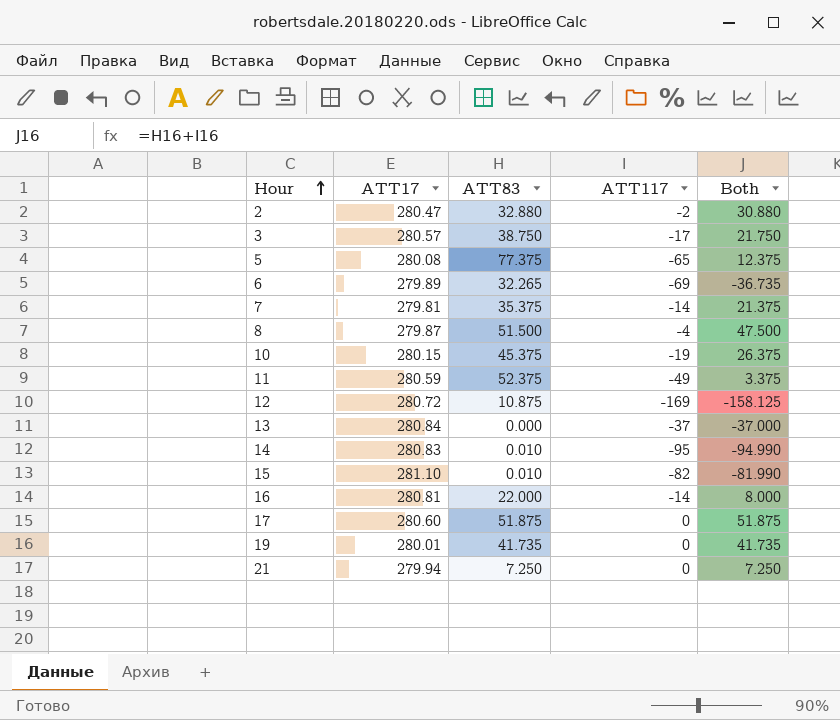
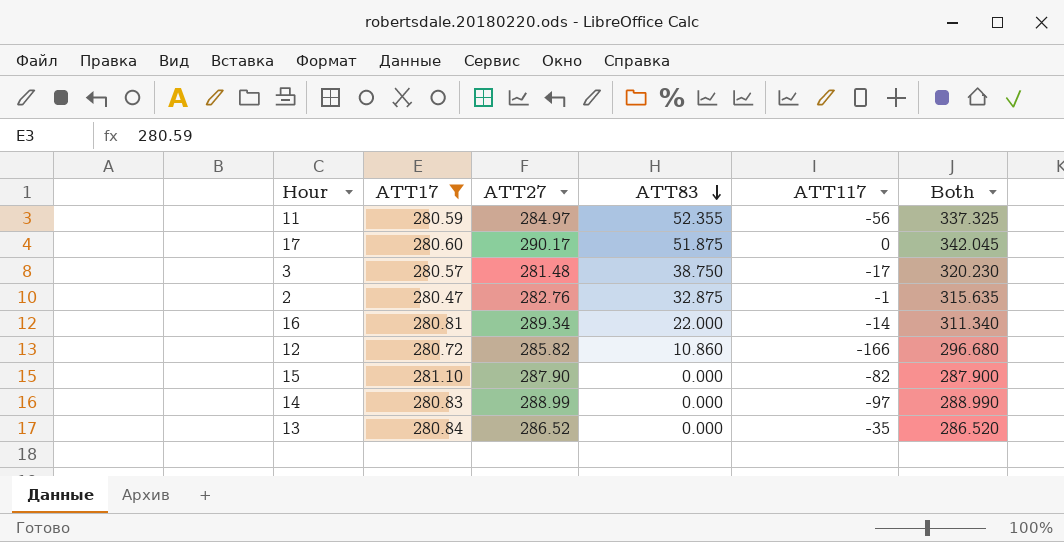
filter: none -> ATT17 >= 280.47
row order: Hour ascending -> ATT83 descending
column ATT27 | position: none -> 3
column Both | formula: [ATT83] + [ATT117] -> [ATT27] + [ATT83]
11 | ATT83: 52.375 -> 52.355
11 | ATT117: -49 -> -56
2 | ATT83: 32.880 -> 32.875
2 | ATT117: -2 -> -1
12 | ATT83: 10.875 -> 10.860
12 | ATT117: -169 -> -166
15 | ATT83: 0.010 -> 0.000
14 | ATT83: 0.010 -> 0.000
14 | ATT117: -95 -> -97
13 | ATT117: -37 -> -35

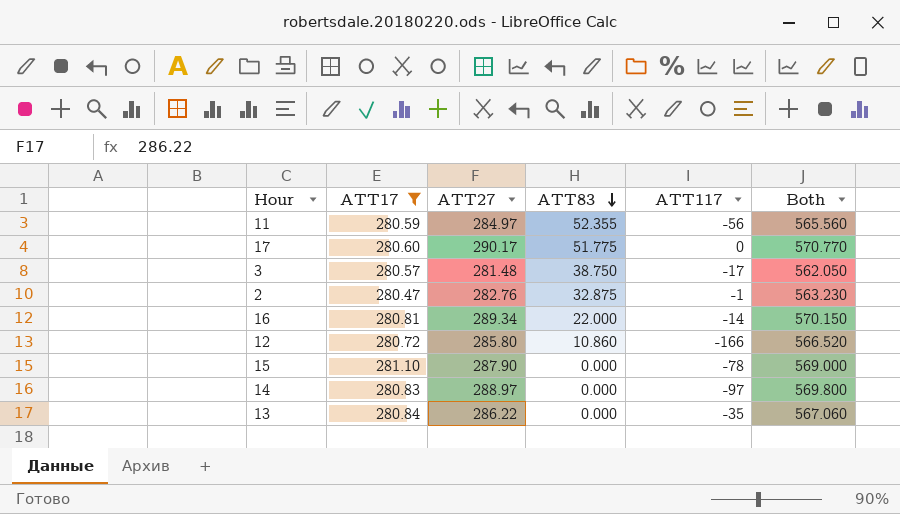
column Both | formula: [ATT27] + [ATT83] -> [ATT17] + [ATT27]
17 | ATT83: 51.875 -> 51.775
12 | ATT27: 285.82 -> 285.80
15 | ATT117: -82 -> -78
14 | ATT27: 288.99 -> 288.97
13 | ATT27: 286.52 -> 286.22

